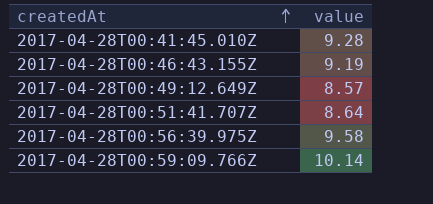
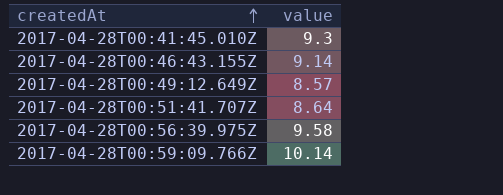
2017-04-28T00:41:45.010Z | value: 9.28 -> 9.3
2017-04-28T00:46:43.155Z | value: 9.19 -> 9.14

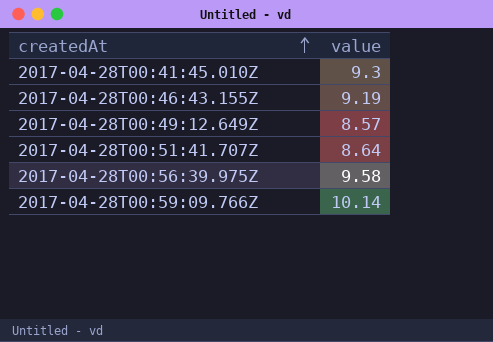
2017-04-28T00:46:43.155Z | value: 9.14 -> 9.19

